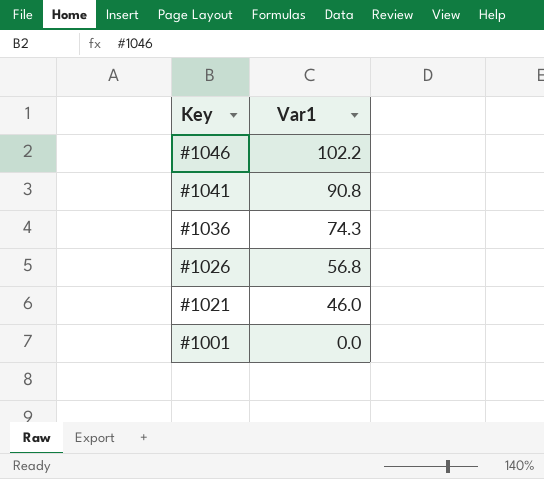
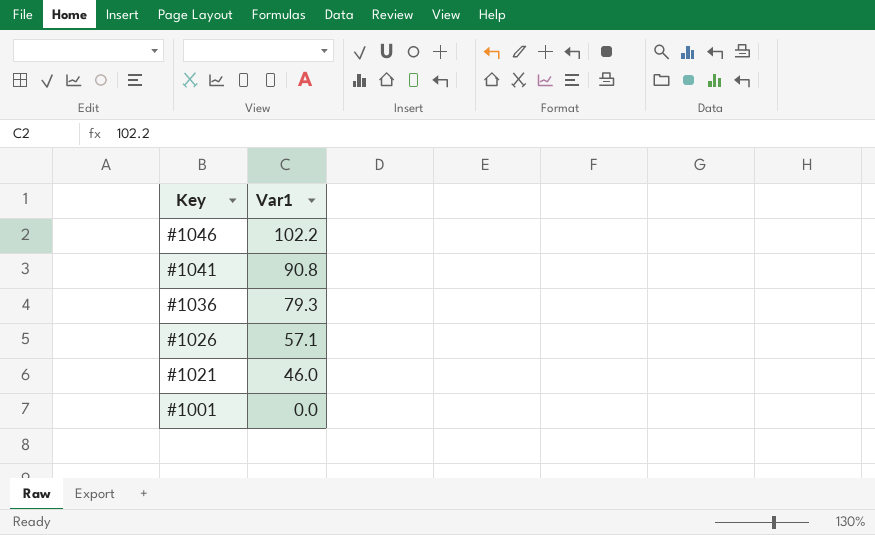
#1036 | Var1: 74.3 -> 79.3
#1026 | Var1: 56.8 -> 57.1

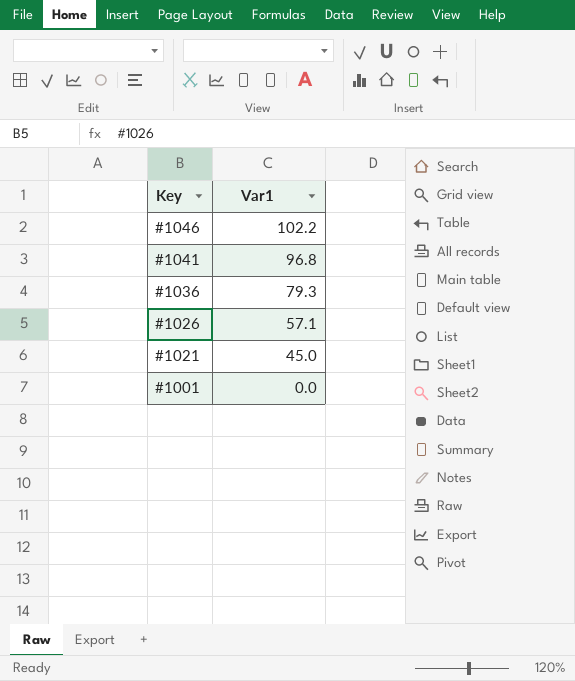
#1041 | Var1: 90.8 -> 96.8
#1021 | Var1: 46.0 -> 45.0

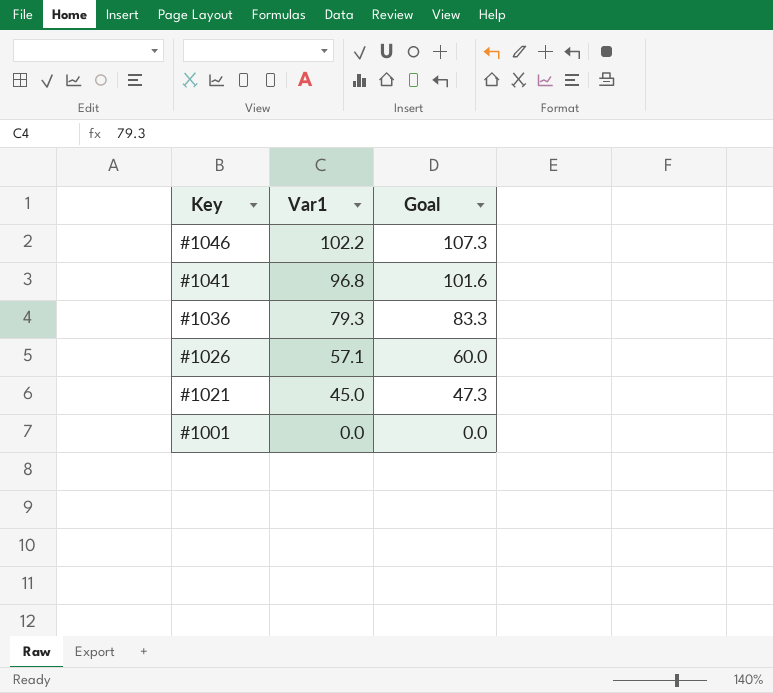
column Goal | formula: none -> [Var1] * 1.05

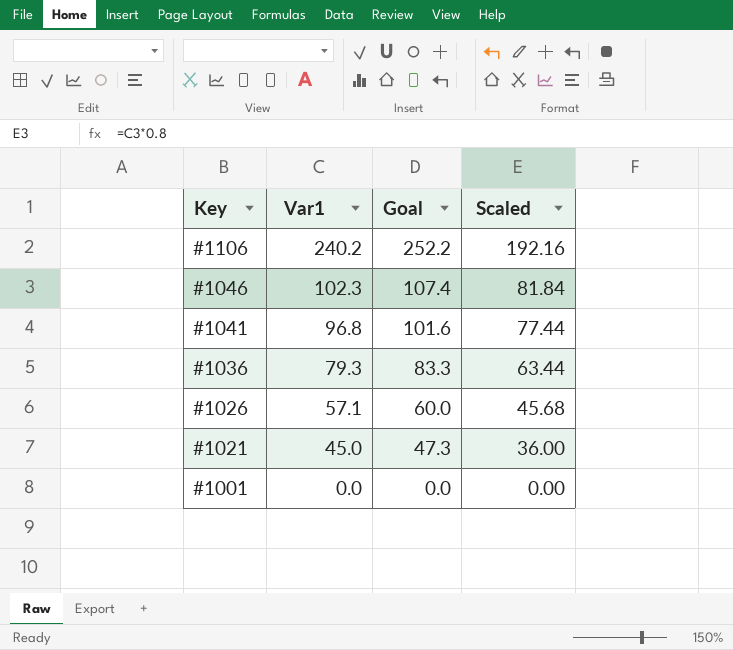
column Scaled | formula: none -> [Var1] * 0.8
row #1106: none -> 240.2 | 252.2 | 192.16
#1046 | Var1: 102.2 -> 102.3
#1046 | Goal: 107.3 -> 107.4

